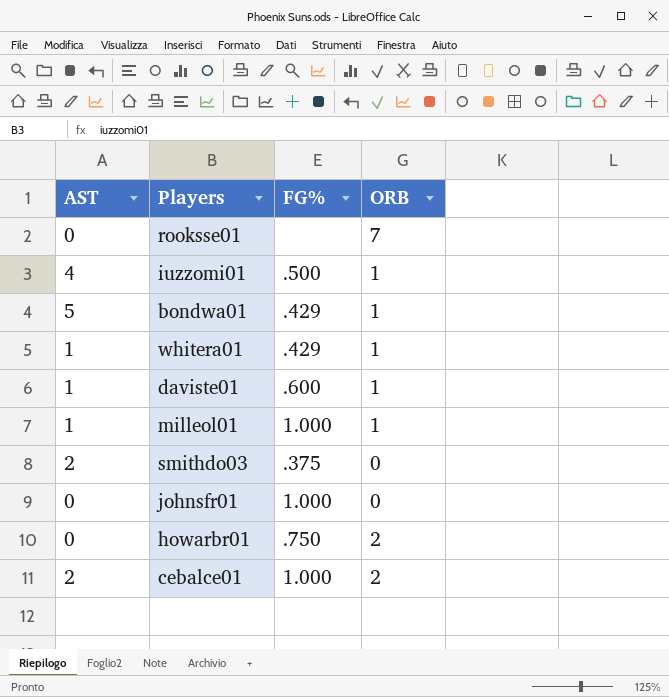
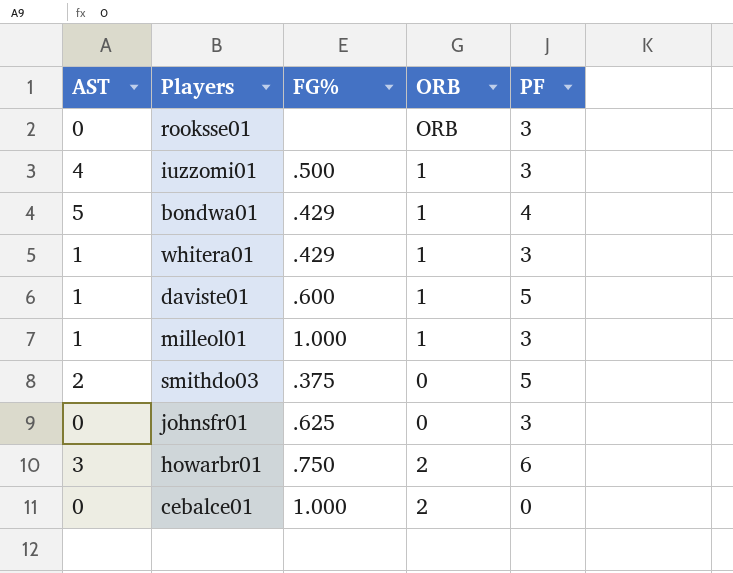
column PF | position: none -> 5
rooksse01 | ORB: 7 -> ORB
johnsfr01 | FG%: 1.000 -> .625
howarbr01 | AST: 0 -> 3
cebalce01 | AST: 2 -> 0

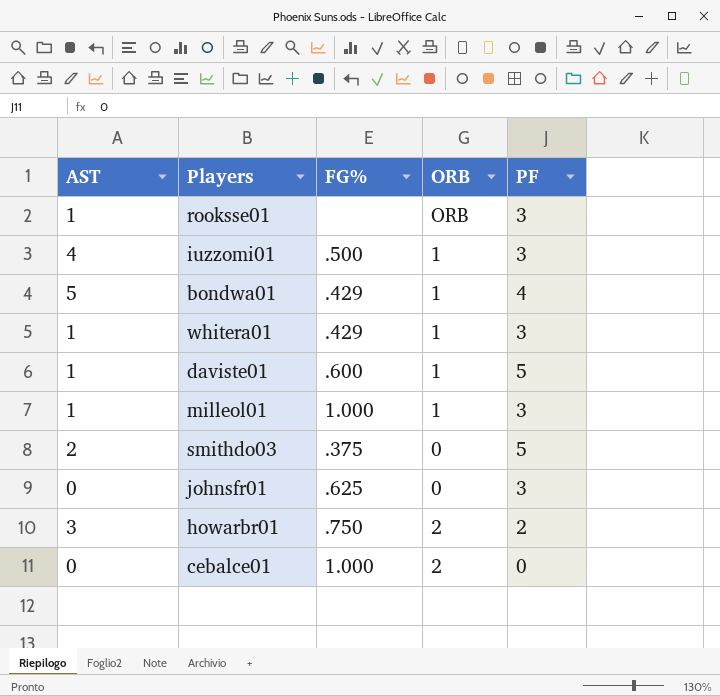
rooksse01 | AST: 0 -> 1
howarbr01 | PF: 6 -> 2

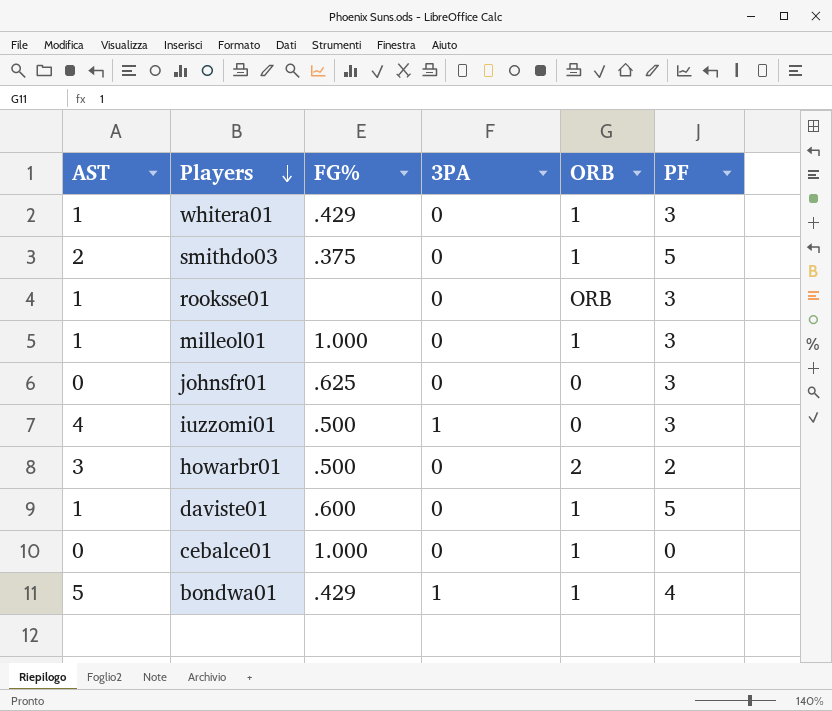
row order: none -> Players descending
column 3PA | position: none -> 4
smithdo03 | ORB: 0 -> 1
iuzzomi01 | ORB: 1 -> 0
howarbr01 | FG%: .750 -> .500
cebalce01 | ORB: 2 -> 1

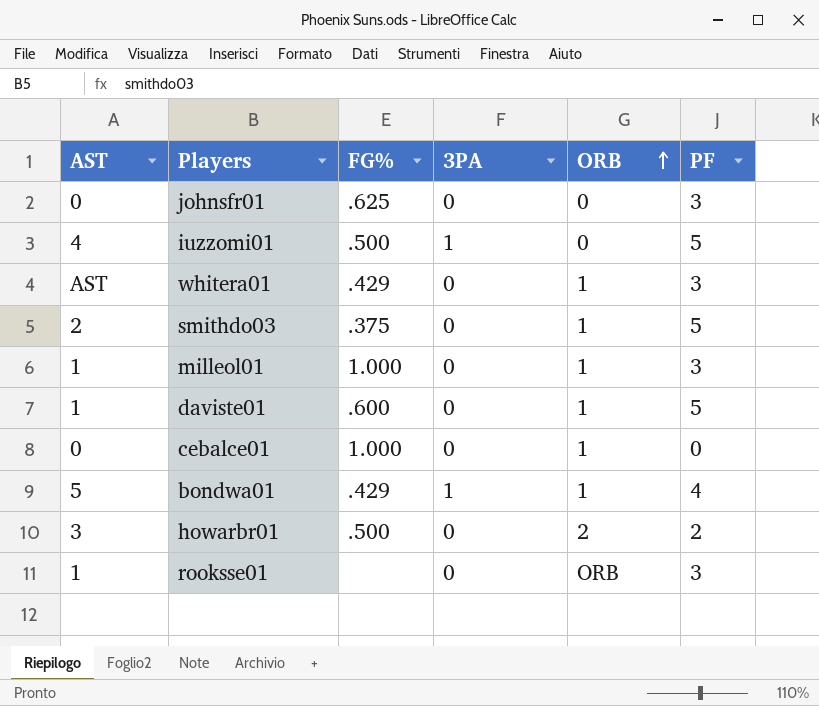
row order: Players descending -> ORB ascending
iuzzomi01 | PF: 3 -> 5
whitera01 | AST: 1 -> AST

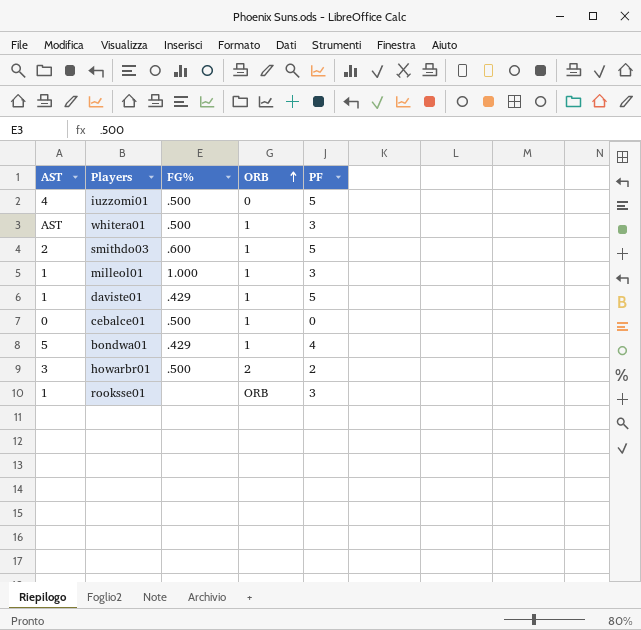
column 3PA | position: 4 -> none
row johnsfr01: 0 | .625 | 0 | 0 | 3 -> none
whitera01 | FG%: .429 -> .500
smithdo03 | FG%: .375 -> .600
daviste01 | FG%: .600 -> .429
cebalce01 | FG%: 1.000 -> .500

